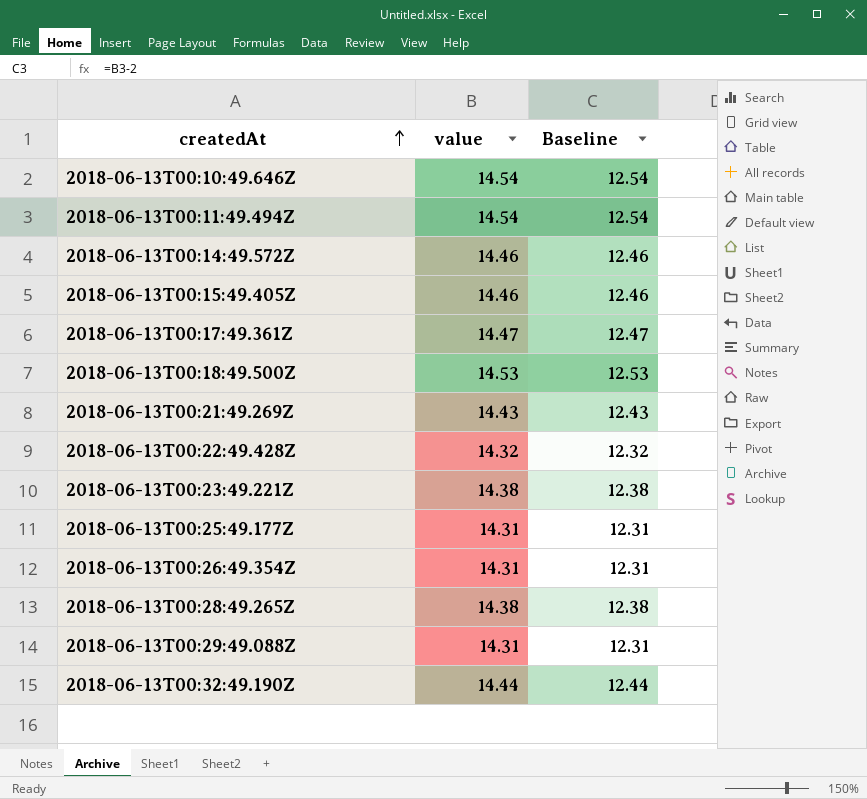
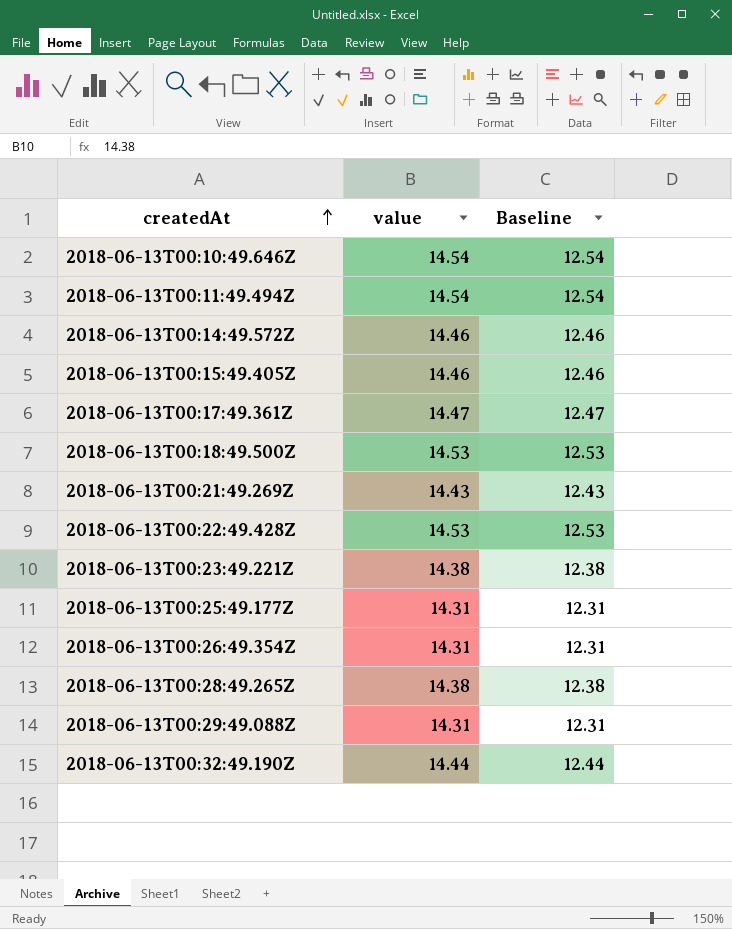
2018-06-13T00:22:49.428Z | value: 14.32 -> 14.53
2018-06-13T00:22:49.428Z | Baseline: 12.32 -> 12.53

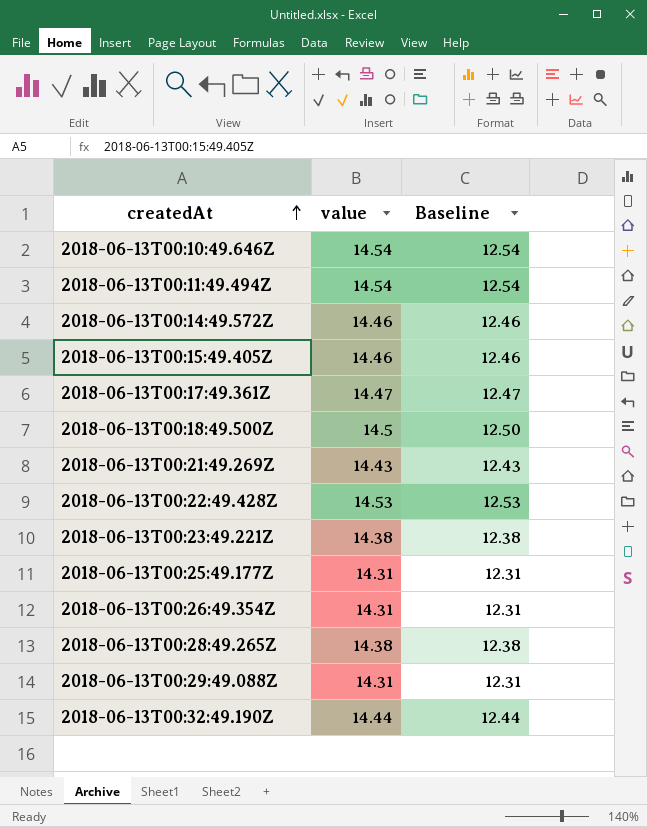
2018-06-13T00:18:49.500Z | value: 14.53 -> 14.5
2018-06-13T00:18:49.500Z | Baseline: 12.53 -> 12.50

